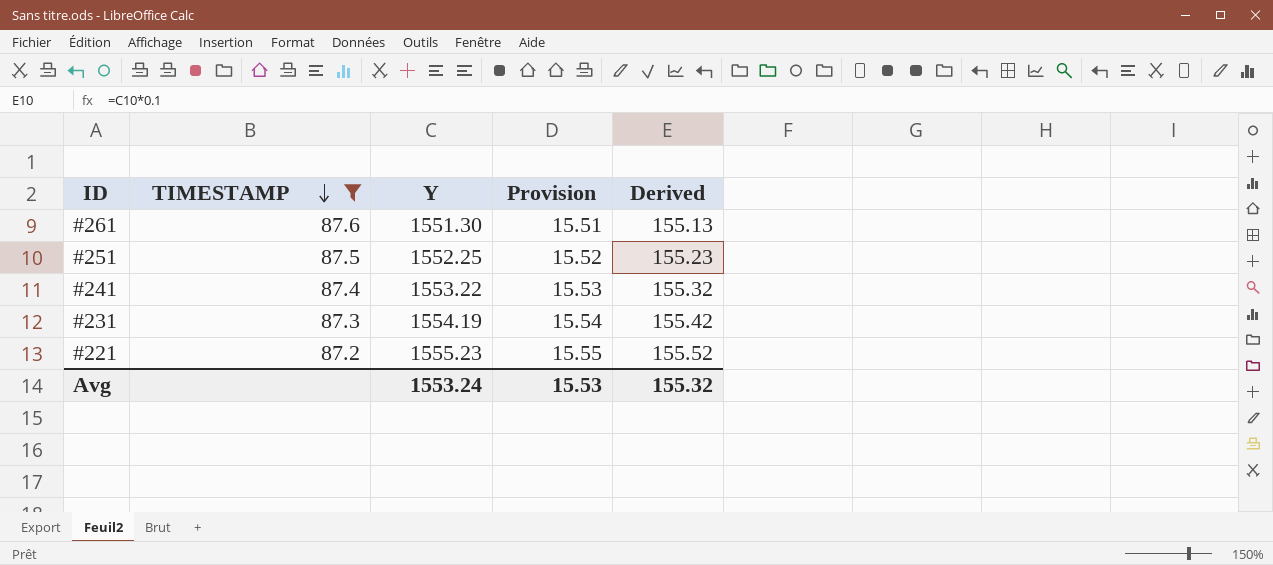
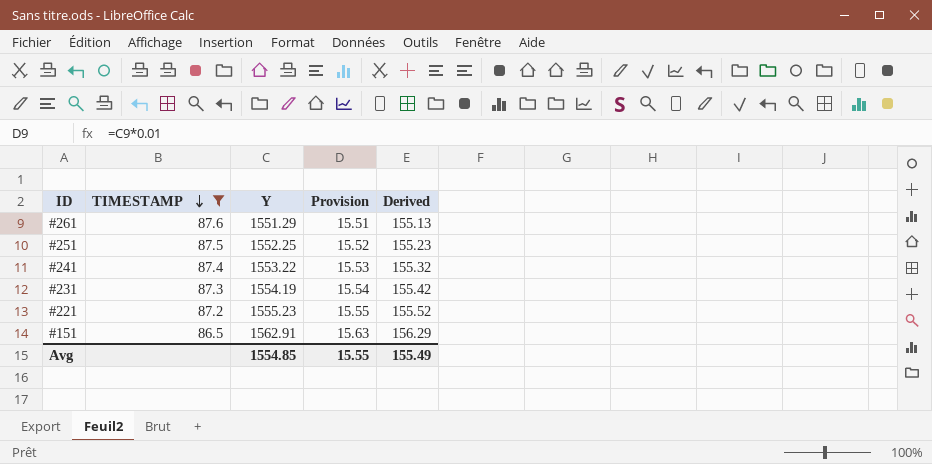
#261 | Y: 1551.30 -> 1551.29
row #151: none -> 86.5 | 1562.91 | 15.63 | 156.29
Avg | Y: 1553.24 -> 1554.85
Avg | Provision: 15.53 -> 15.55
Avg | Derived: 155.32 -> 155.49

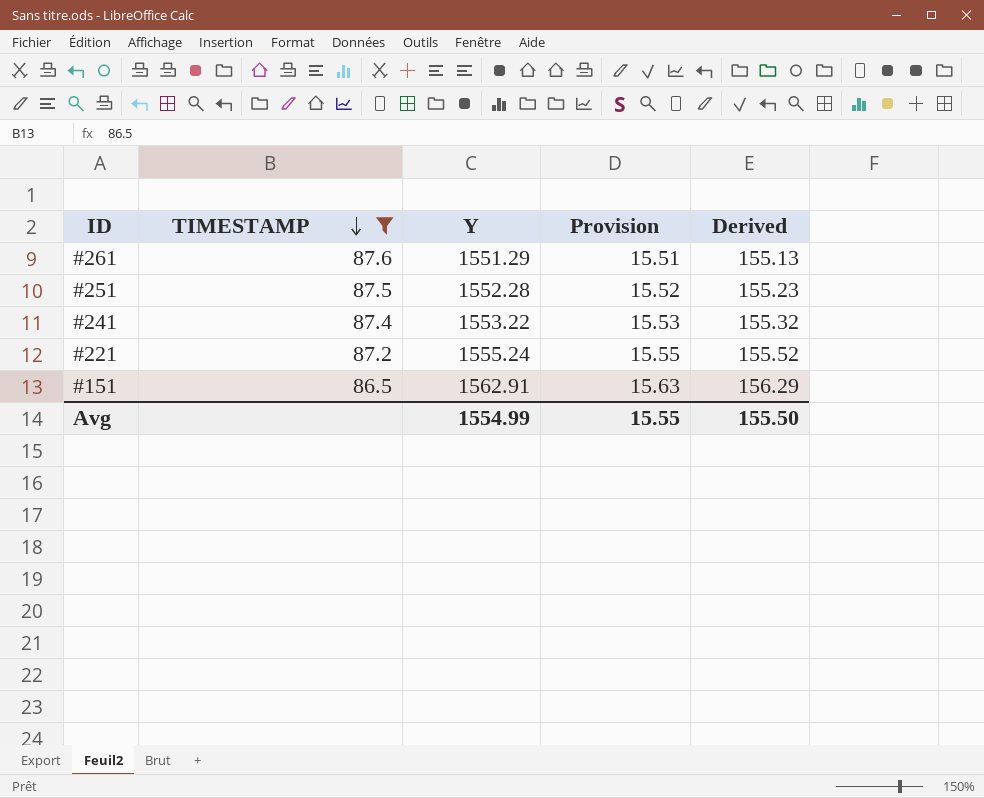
row #231: 87.3 | 1554.19 | 15.54 | 155.42 -> none
#251 | Y: 1552.25 -> 1552.28
#221 | Y: 1555.23 -> 1555.24
Avg | Y: 1554.85 -> 1554.99
Avg | Derived: 155.49 -> 155.50

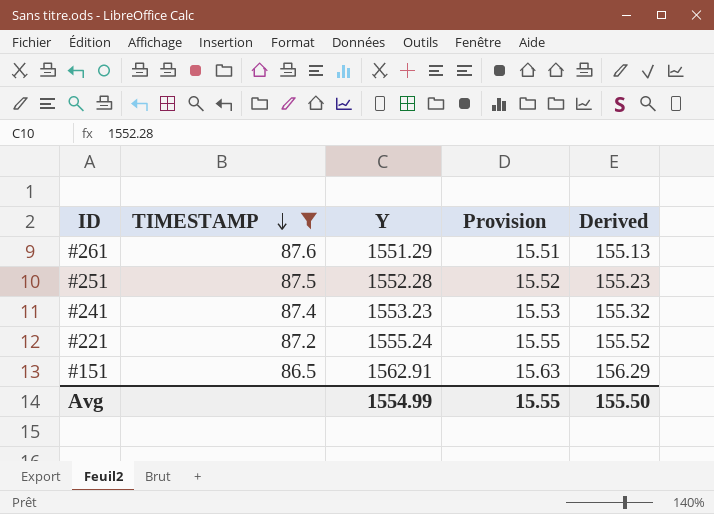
#241 | Y: 1553.22 -> 1553.23

